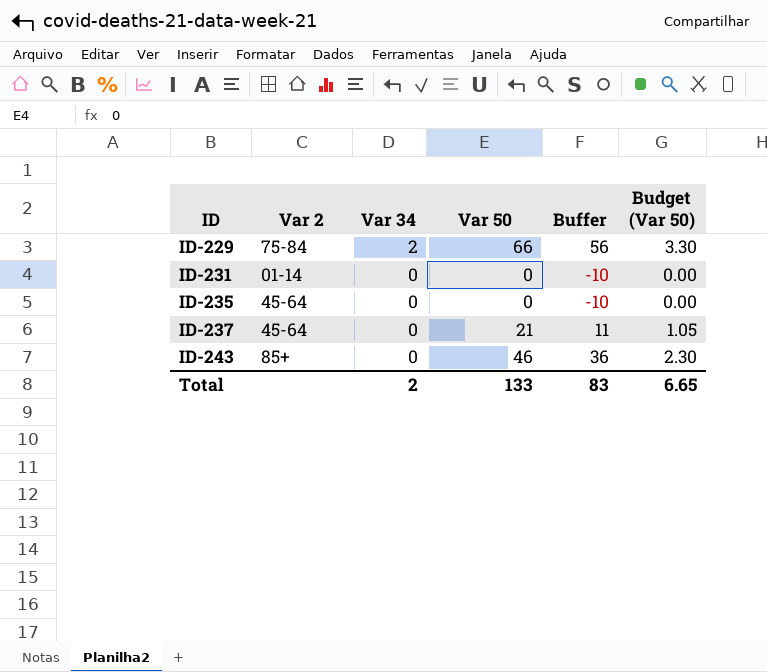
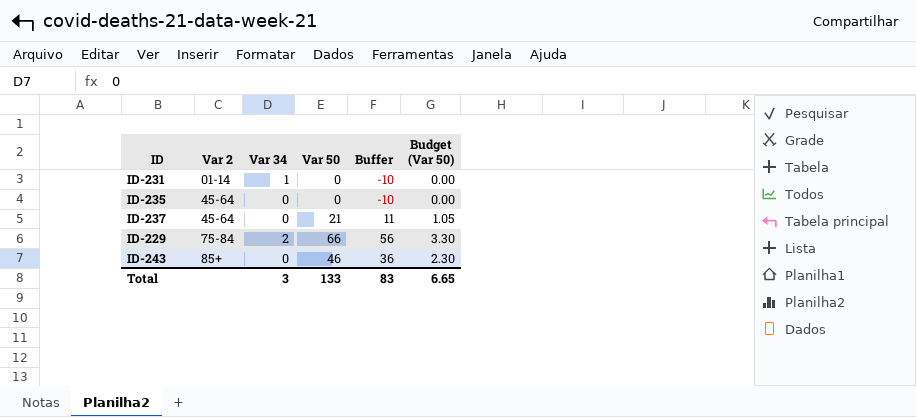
row order: ID ascending -> Var 2 ascending
ID-231 | Var 34: 0 -> 1
Total | Var 34: 2 -> 3

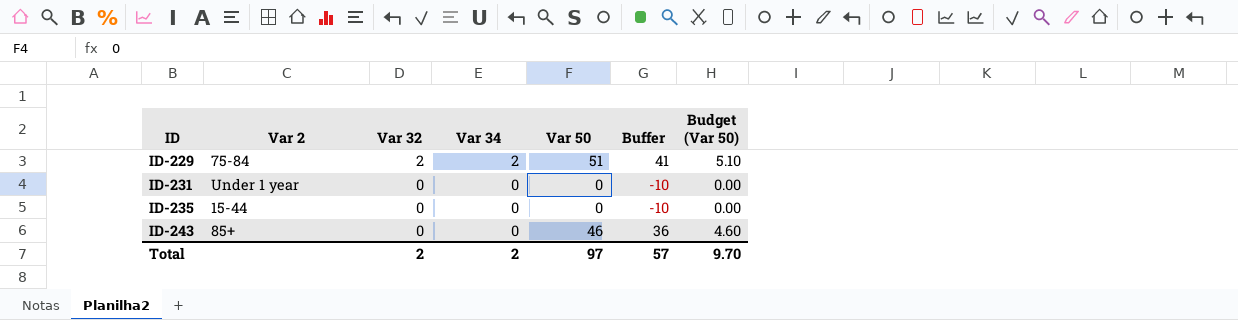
row order: Var 2 ascending -> ID ascending
column Var 32 | position: none -> 3
column Budget (Var 50) | formula: [Var 50] * 0.05 -> [Var 50] * 0.1
row ID-237: 45-64 | 0 | 21 | 11 | 1.05 -> none
ID-229 | Var 50: 66 -> 51
ID-229 | Buffer: 56 -> 41
ID-231 | Var 2: 01-14 -> Under 1 year
ID-231 | Var 34: 1 -> 0
ID-235 | Var 2: 45-64 -> 15-44
Total | Var 34: 3 -> 2
Total | Var 50: 133 -> 97
Total | Buffer: 83 -> 57
Total | Budget (Var 50): 6.65 -> 9.70

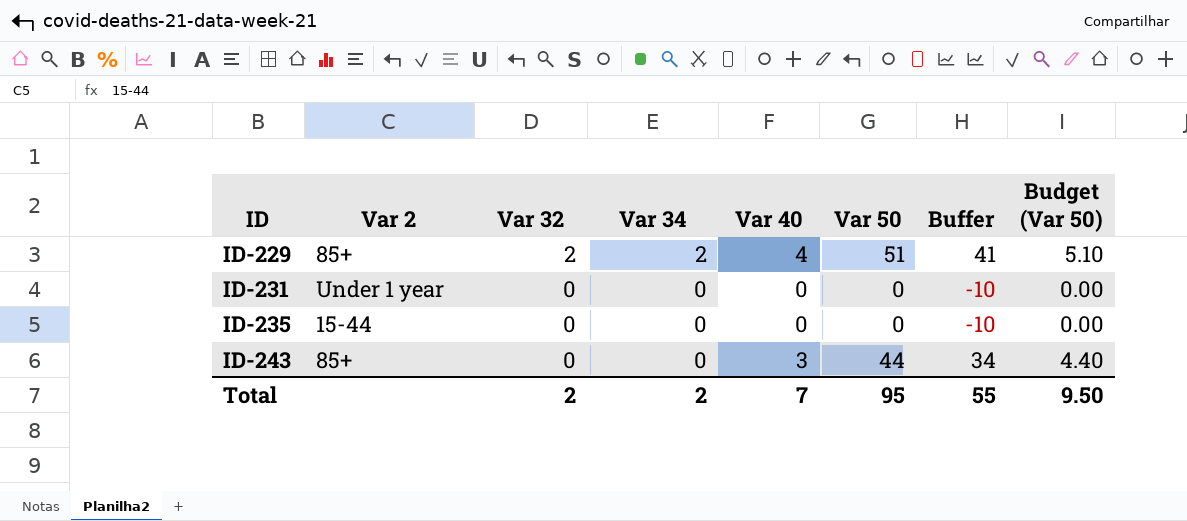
column Var 40 | position: none -> 5
ID-229 | Var 2: 75-84 -> 85+
ID-243 | Var 50: 46 -> 44
ID-243 | Buffer: 36 -> 34
ID-243 | Budget (Var 50): 4.60 -> 4.40
Total | Var 50: 97 -> 95
Total | Buffer: 57 -> 55
Total | Budget (Var 50): 9.70 -> 9.50

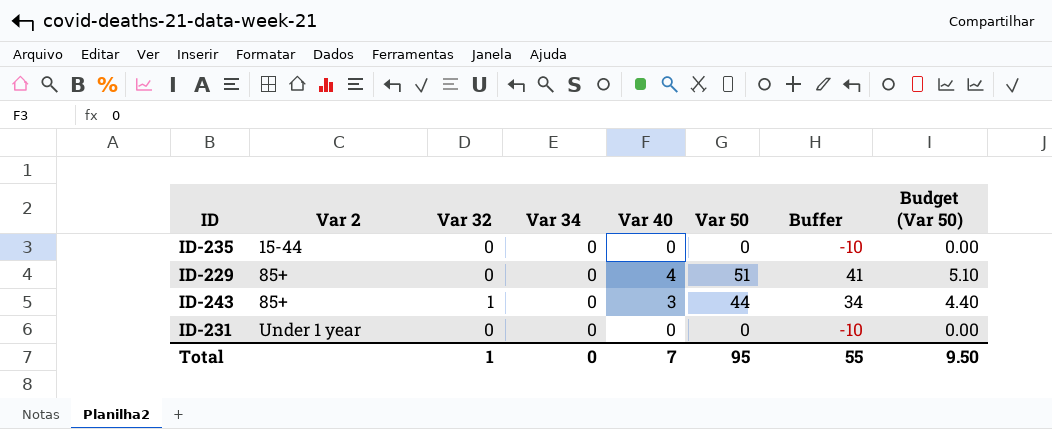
row order: ID ascending -> Var 2 ascending
ID-229 | Var 32: 2 -> 0
ID-229 | Var 34: 2 -> 0
ID-243 | Var 32: 0 -> 1
Total | Var 32: 2 -> 1
Total | Var 34: 2 -> 0

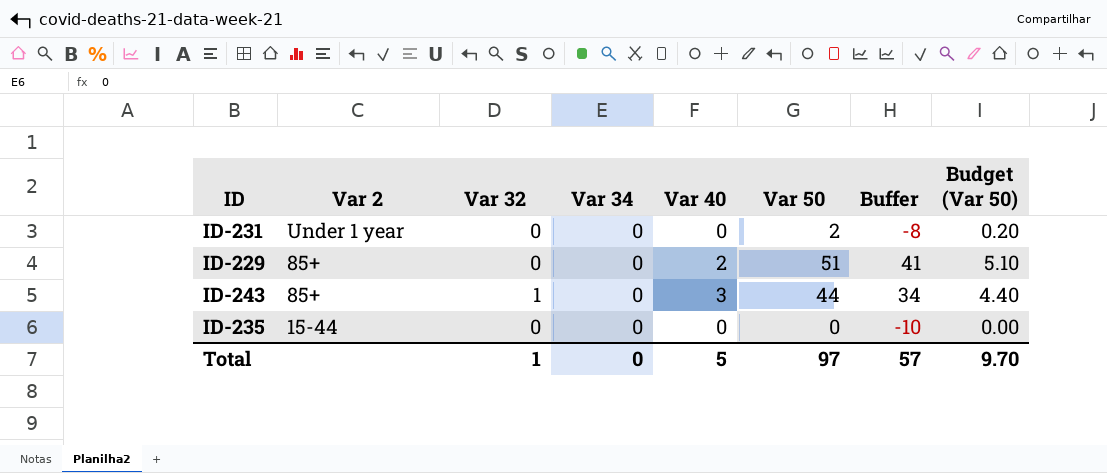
row order: Var 2 ascending -> Var 2 descending
ID-231 | Var 50: 0 -> 2
ID-231 | Buffer: -10 -> -8
ID-231 | Budget (Var 50): 0.00 -> 0.20
ID-229 | Var 40: 4 -> 2
Total | Var 40: 7 -> 5
Total | Var 50: 95 -> 97
Total | Buffer: 55 -> 57
Total | Budget (Var 50): 9.50 -> 9.70

